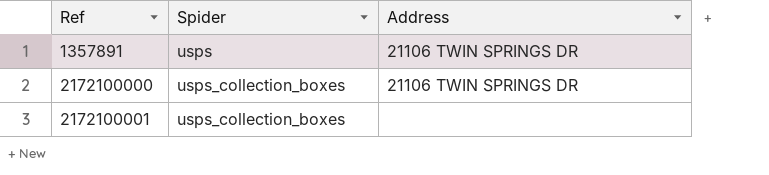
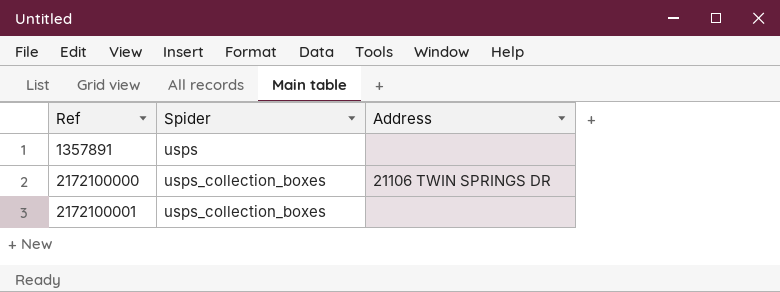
1357891 | Address: 21106 TWIN SPRINGS DR -> none

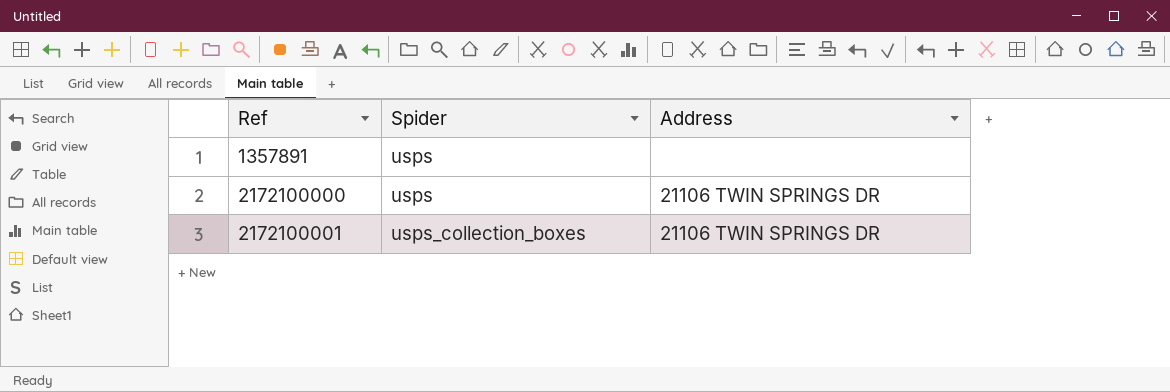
2172100000 | Spider: usps_collection_boxes -> usps
2172100001 | Address: none -> 21106 TWIN SPRINGS DR

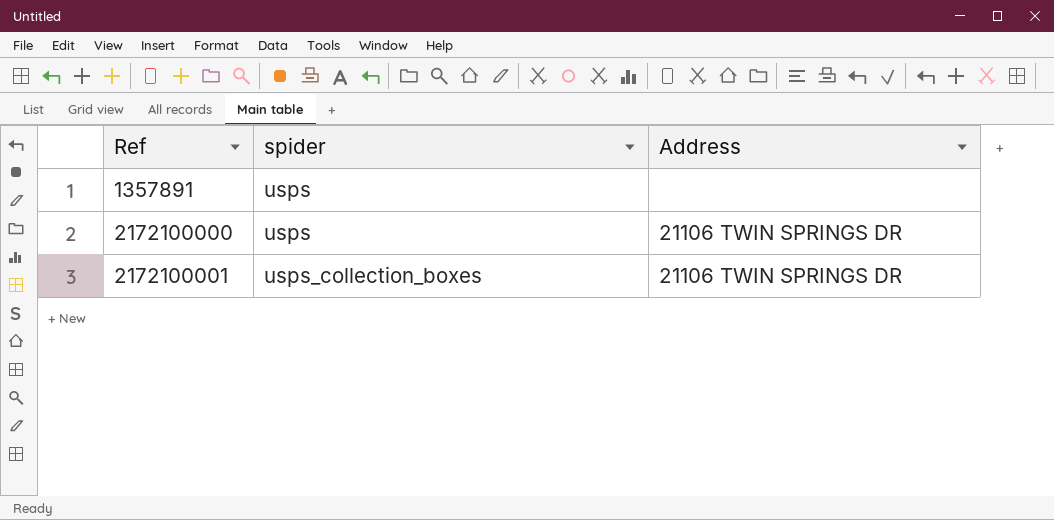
column name: Spider -> spider

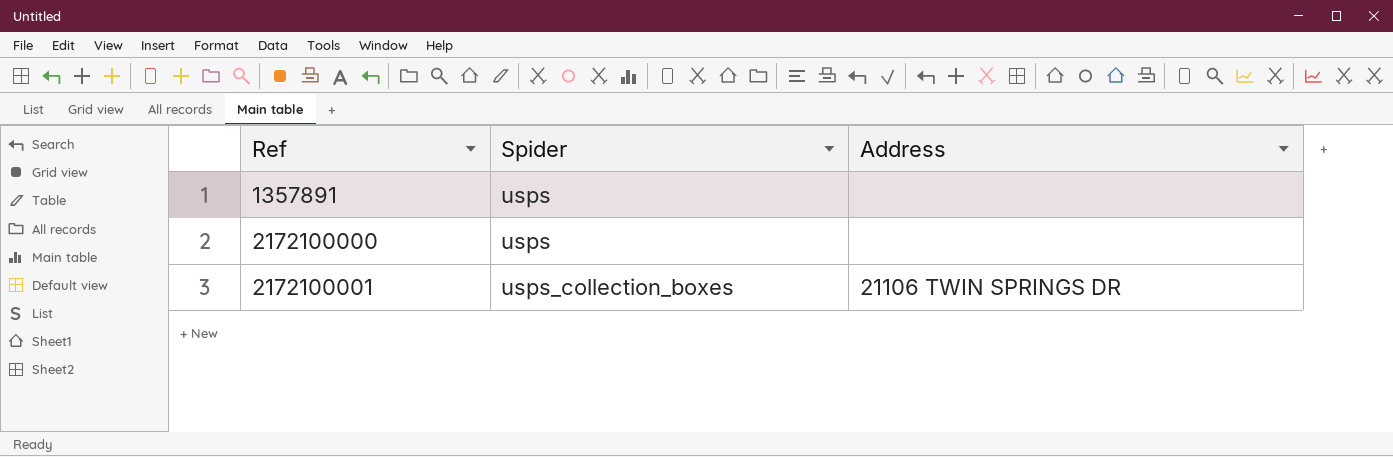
column name: spider -> Spider
2172100000 | Address: 21106 TWIN SPRINGS DR -> none

